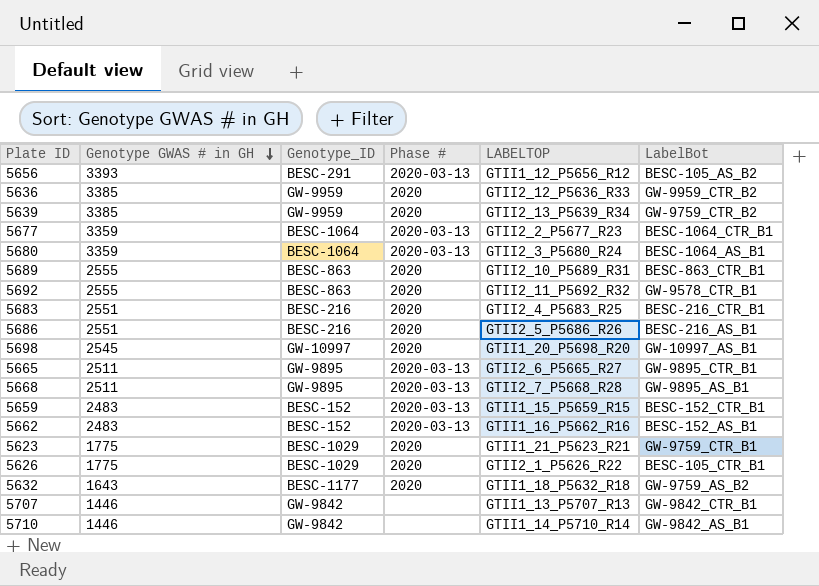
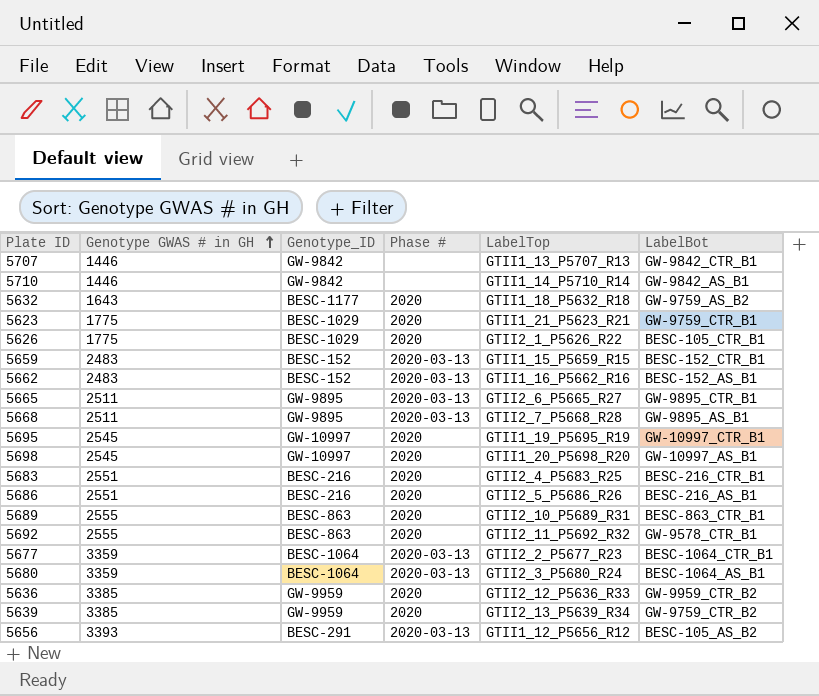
row order: Genotype GWAS # in GH descending -> Genotype GWAS # in GH ascending
column name: LABELTOP -> LabelTop
row 5695: none -> 2545 | GW-10997 | 2020 | GTII1_19_P5695_R19 | GW-10997_CTR_B1

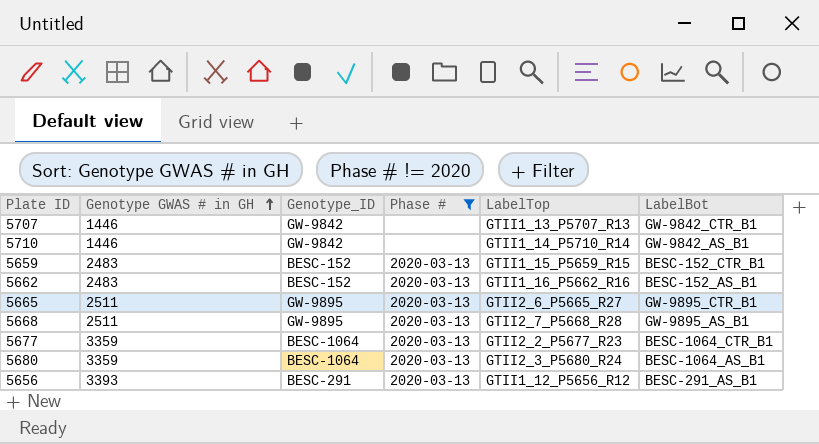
filter: none -> Phase # != 2020
5656 | LabelBot: BESC-105_AS_B2 -> BESC-291_AS_B1

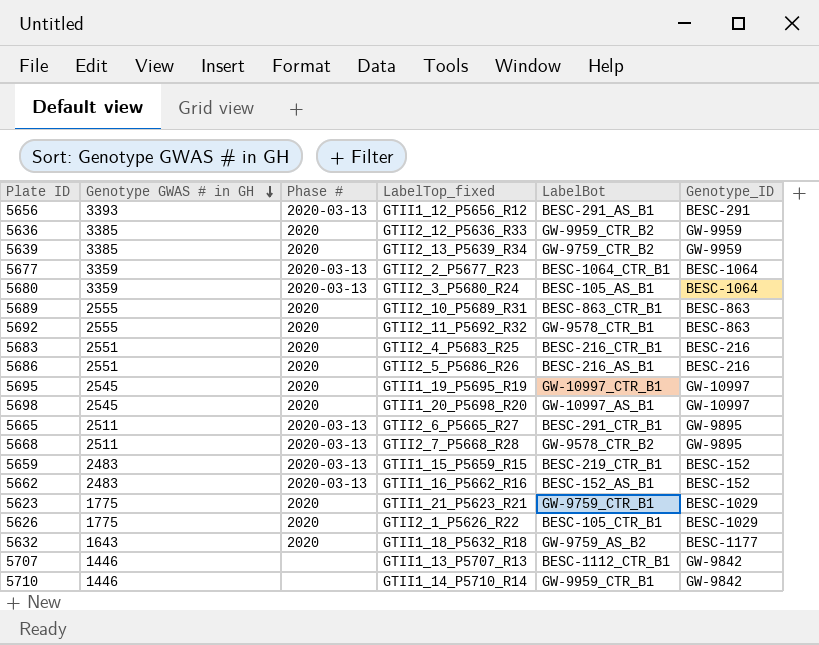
filter: Phase # != 2020 -> none
row order: Genotype GWAS # in GH ascending -> Genotype GWAS # in GH descending
column name: LabelTop -> LabelTop_fixed
column Genotype_ID | position: 3 -> 6
5680 | LabelBot: BESC-1064_AS_B1 -> BESC-105_AS_B1
5665 | LabelBot: GW-9895_CTR_B1 -> BESC-291_CTR_B1
5668 | LabelBot: GW-9895_AS_B1 -> GW-9578_CTR_B2
5659 | LabelBot: BESC-152_CTR_B1 -> BESC-219_CTR_B1
5707 | LabelBot: GW-9842_CTR_B1 -> BESC-1112_CTR_B1
5710 | LabelBot: GW-9842_AS_B1 -> GW-9959_CTR_B1

